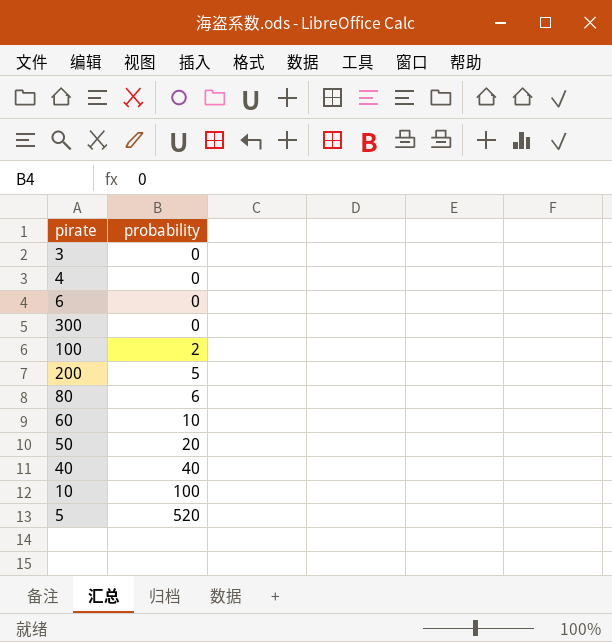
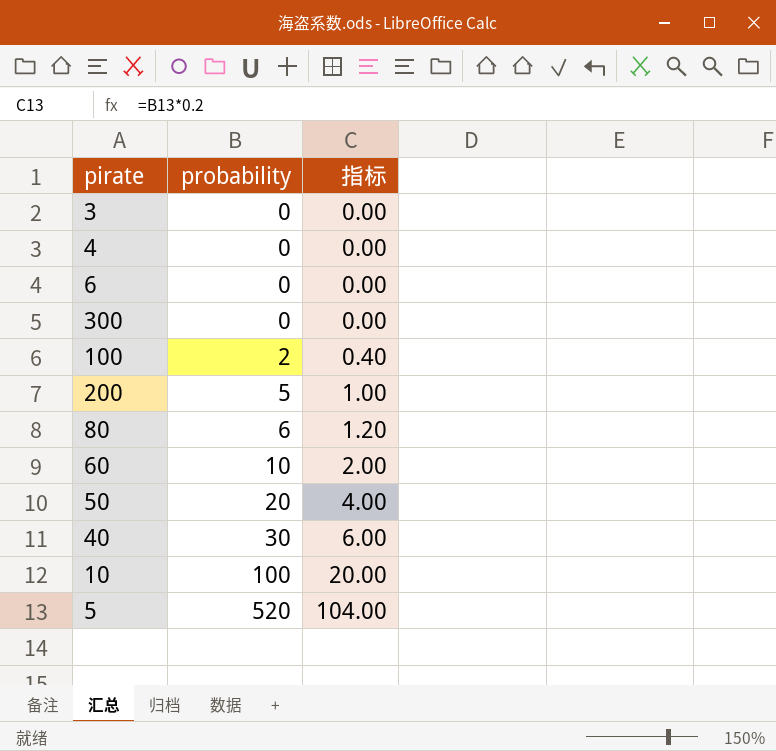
column 指标 | formula: none -> [probability] * 0.2
40 | probability: 40 -> 30

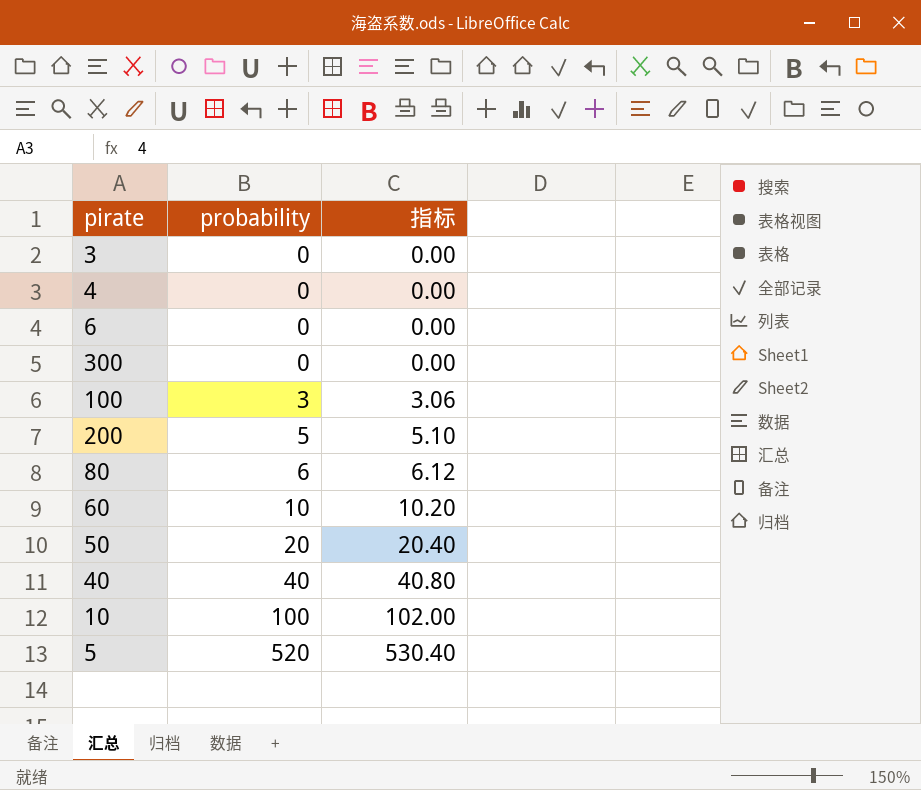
column 指标 | formula: [probability] * 0.2 -> [probability] * 1.02
100 | probability: 2 -> 3
40 | probability: 30 -> 40

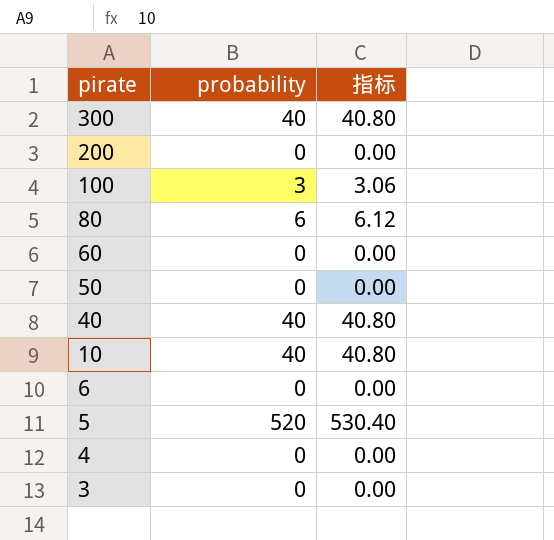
row order: probability ascending -> pirate descending
300 | probability: 0 -> 40
300 | 指标: 0.00 -> 40.80
200 | probability: 5 -> 0
200 | 指标: 5.10 -> 0.00
60 | probability: 10 -> 0
60 | 指标: 10.20 -> 0.00
50 | probability: 20 -> 0
50 | 指标: 20.40 -> 0.00
10 | probability: 100 -> 40
10 | 指标: 102.00 -> 40.80

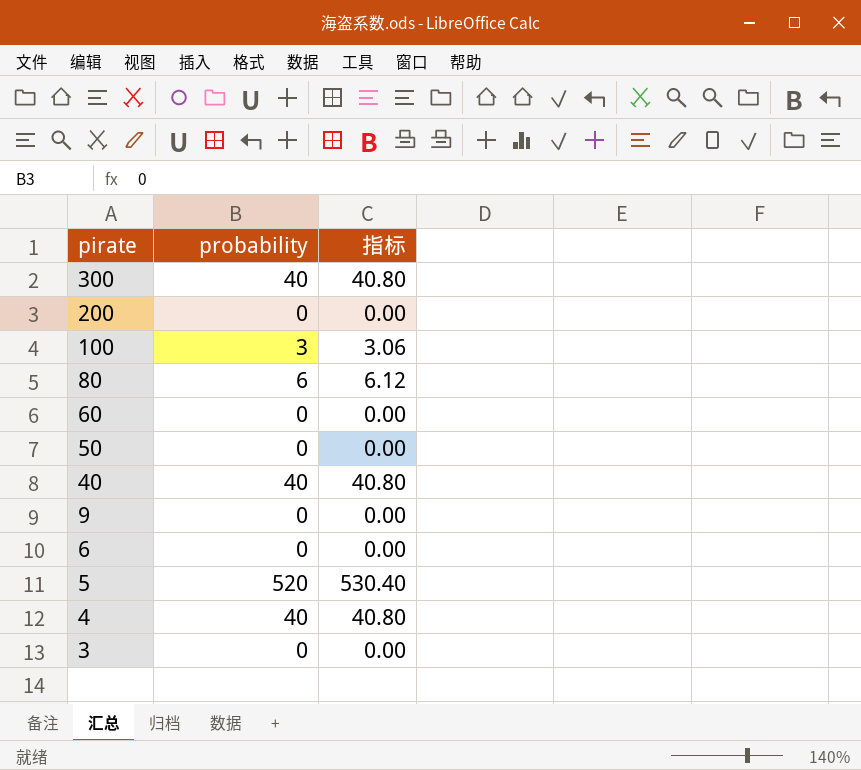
row 10: 40 | 40.80 -> none
row 9: none -> 0 | 0.00
4 | probability: 0 -> 40
4 | 指标: 0.00 -> 40.80

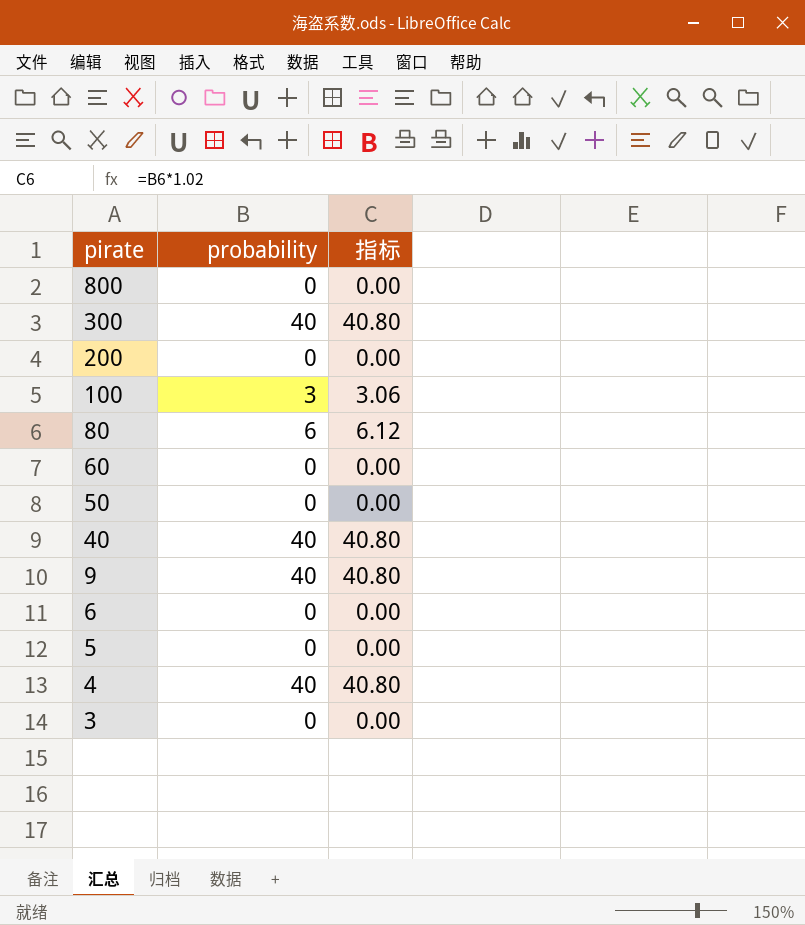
row 800: none -> 0 | 0.00
9 | probability: 0 -> 40
9 | 指标: 0.00 -> 40.80
5 | probability: 520 -> 0
5 | 指标: 530.40 -> 0.00

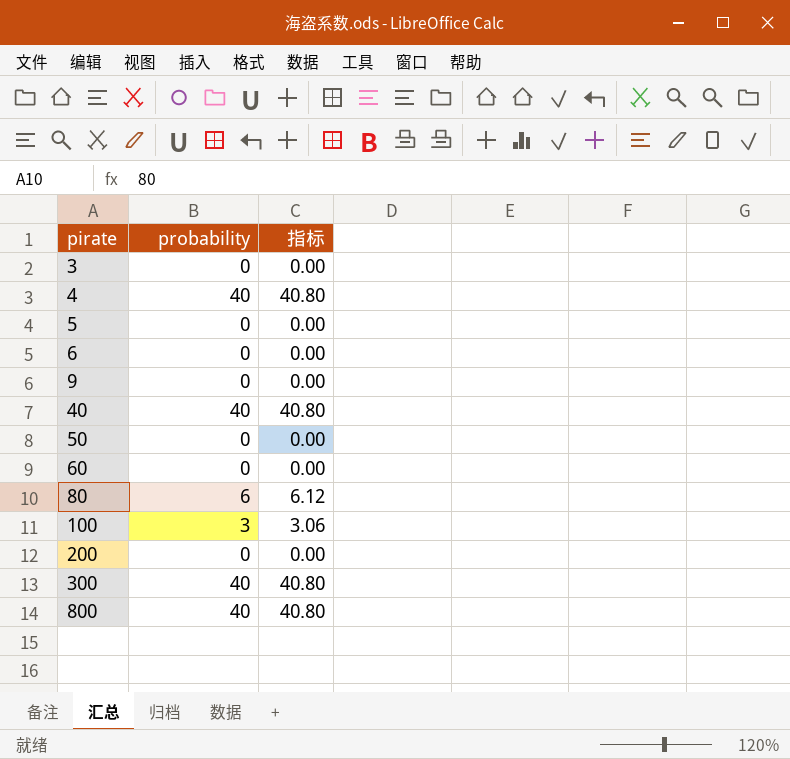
row order: pirate descending -> pirate ascending
9 | probability: 40 -> 0
9 | 指标: 40.80 -> 0.00
800 | probability: 0 -> 40
800 | 指标: 0.00 -> 40.80

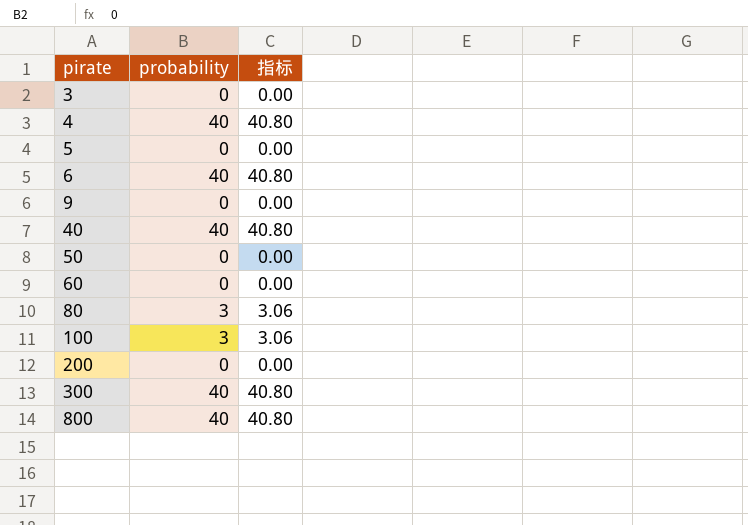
6 | probability: 0 -> 40
6 | 指标: 0.00 -> 40.80
80 | probability: 6 -> 3
80 | 指标: 6.12 -> 3.06

